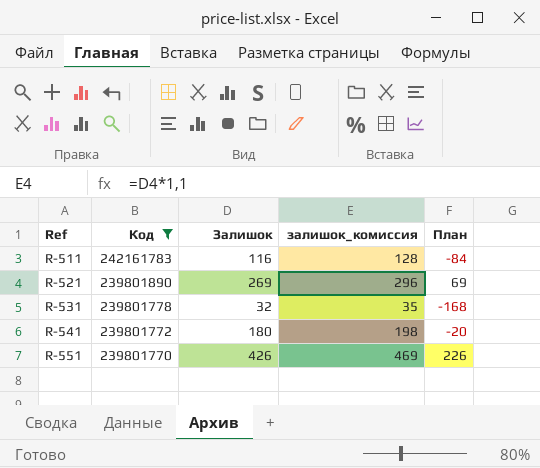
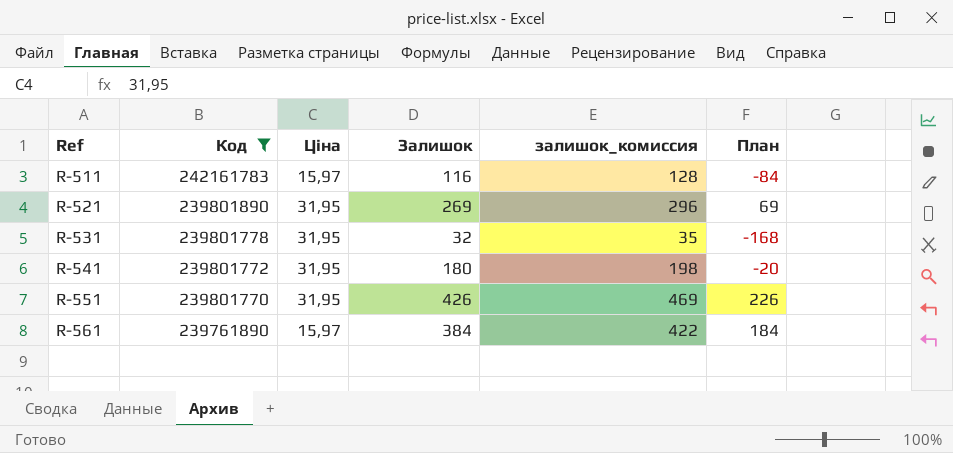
column Ціна | position: none -> 3
row R-561: none -> 239761890 | 15,97 | 384 | 422 | 184

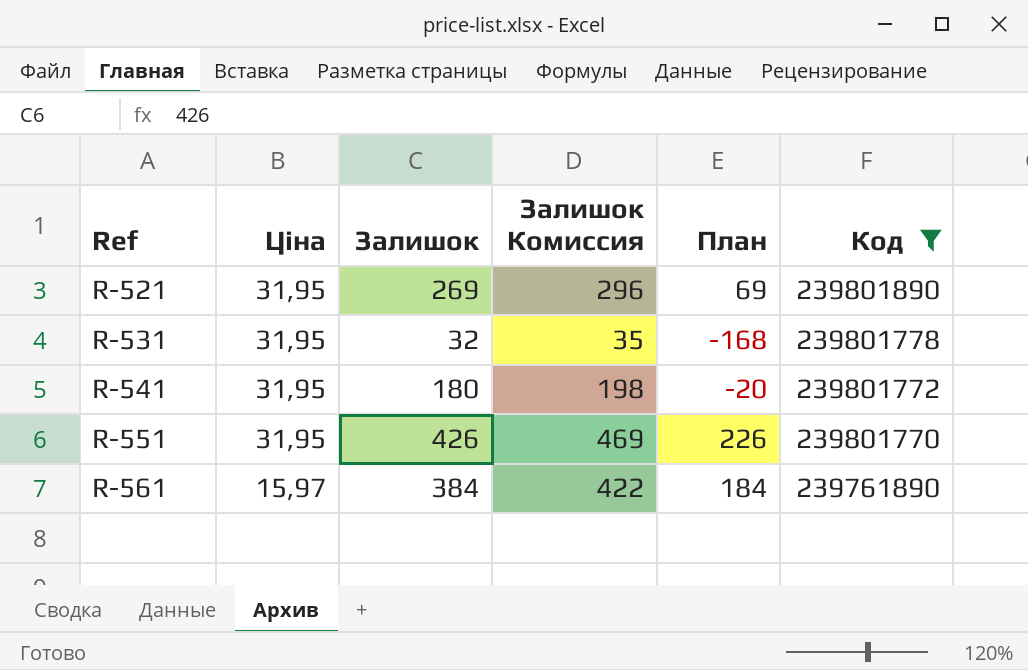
column name: залишок_комиссия -> Залишок Комиссия
column Код | position: 2 -> 6
row R-511: 242161783 | 15,97 | 116 | 128 | -84 -> none

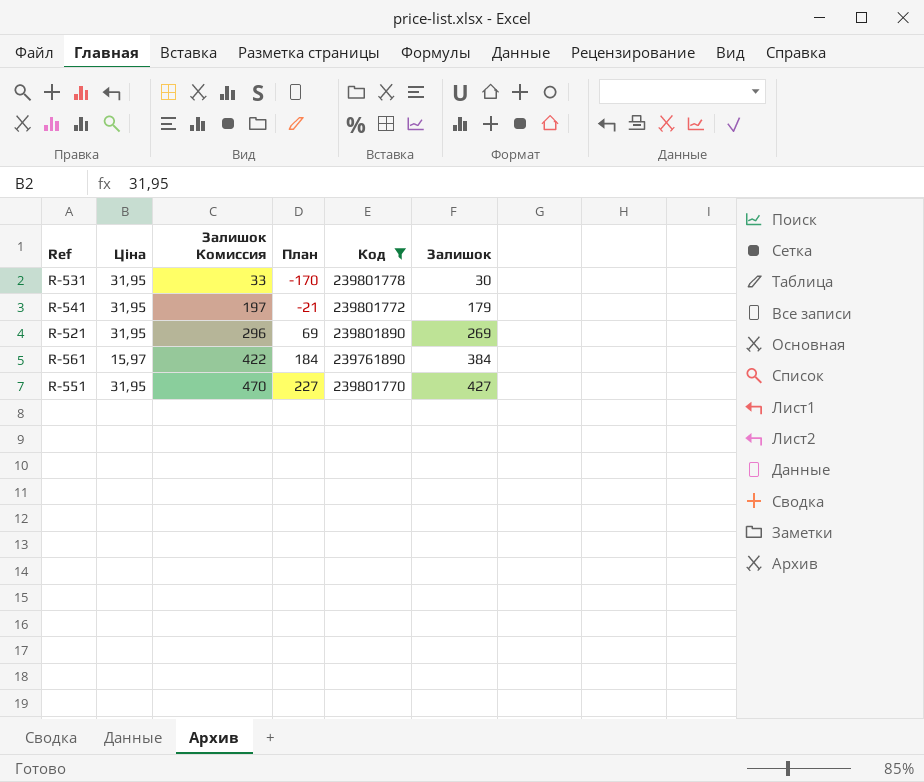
row order: Ref ascending -> Залишок Комиссия ascending
column Залишок | position: 3 -> 6
R-531 | Залишок Комиссия: 35 -> 33
R-531 | План: -168 -> -170
R-531 | Залишок: 32 -> 30
R-541 | Залишок Комиссия: 198 -> 197
R-541 | План: -20 -> -21
R-541 | Залишок: 180 -> 179
R-551 | Залишок Комиссия: 469 -> 470
R-551 | План: 226 -> 227
R-551 | Залишок: 426 -> 427

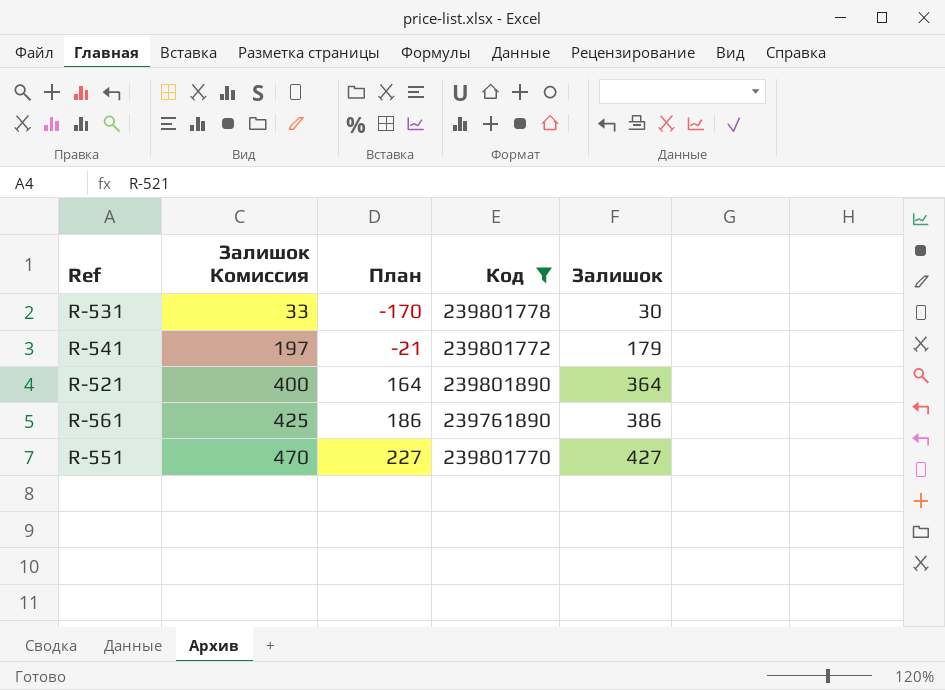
column Ціна | position: 2 -> none
R-521 | Залишок Комиссия: 296 -> 400
R-521 | План: 69 -> 164
R-521 | Залишок: 269 -> 364
R-561 | Залишок Комиссия: 422 -> 425
R-561 | План: 184 -> 186
R-561 | Залишок: 384 -> 386

